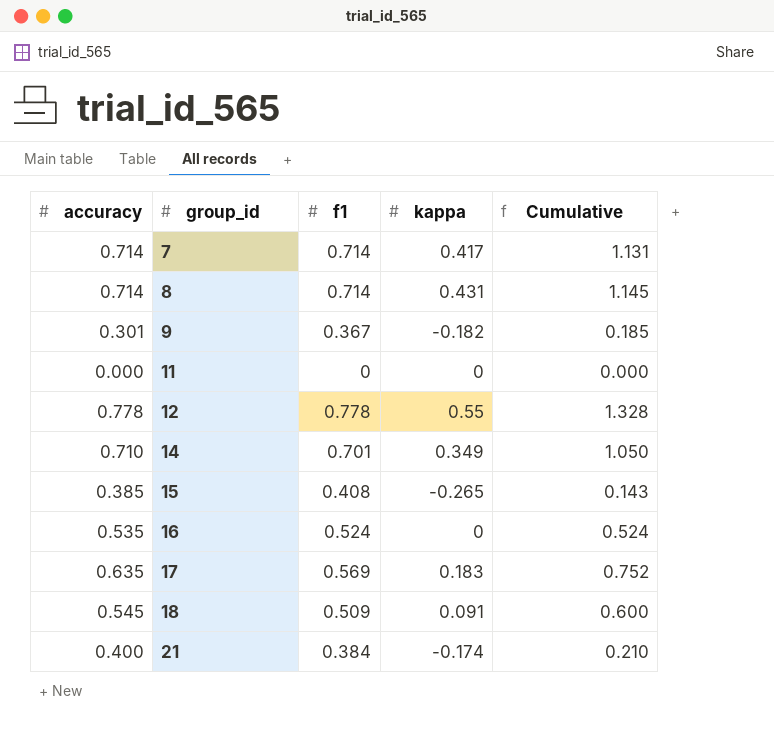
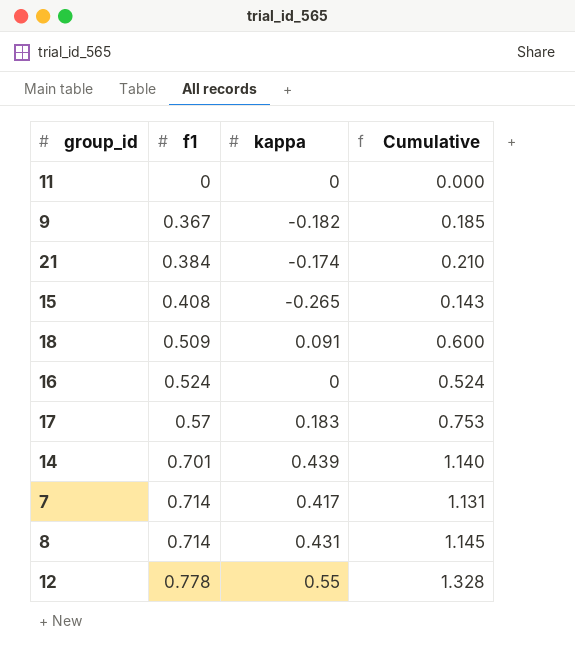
row order: group_id ascending -> f1 ascending
column accuracy | position: 1 -> none
17 | f1: 0.569 -> 0.57
17 | Cumulative: 0.752 -> 0.753
14 | kappa: 0.349 -> 0.439
14 | Cumulative: 1.050 -> 1.140

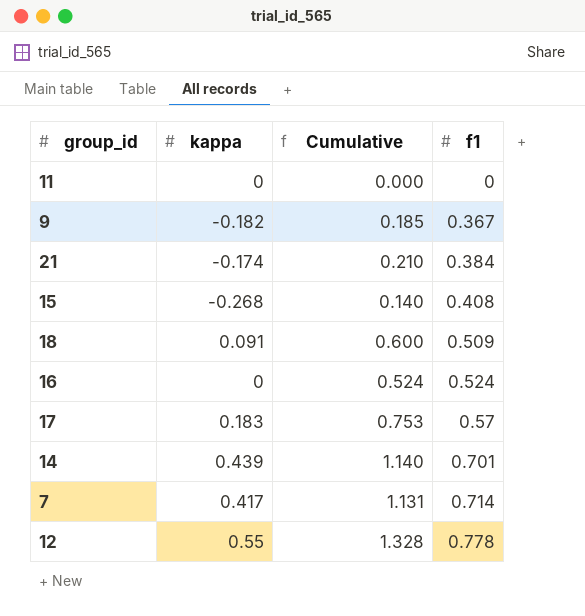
column f1 | position: 2 -> 4
row 8: 0.714 | 0.431 | 1.145 -> none
15 | kappa: -0.265 -> -0.268
15 | Cumulative: 0.143 -> 0.140

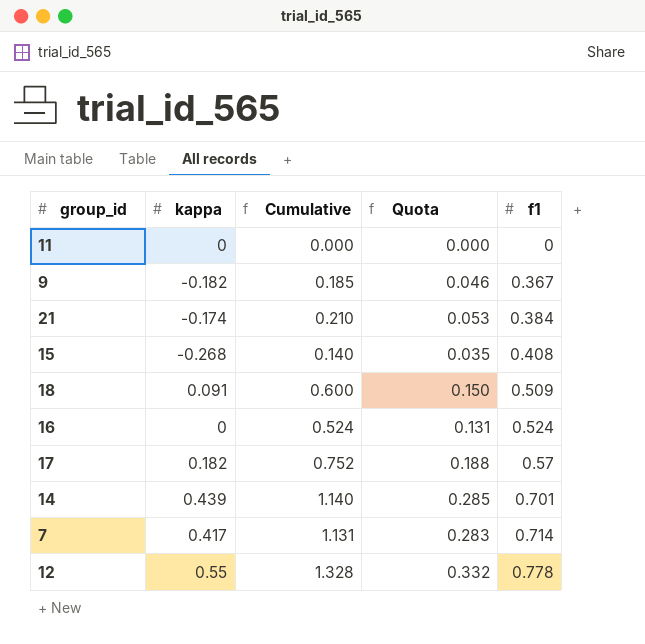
column Quota | formula: none -> [Cumulative] * 0.25
17 | kappa: 0.183 -> 0.182
17 | Cumulative: 0.753 -> 0.752

